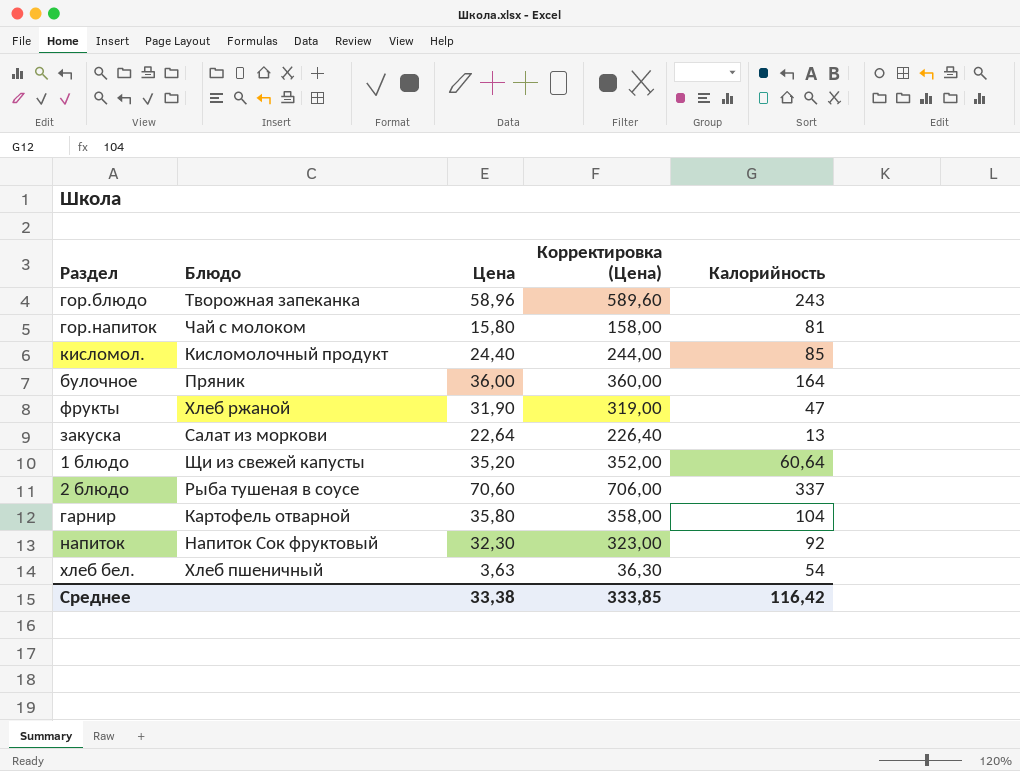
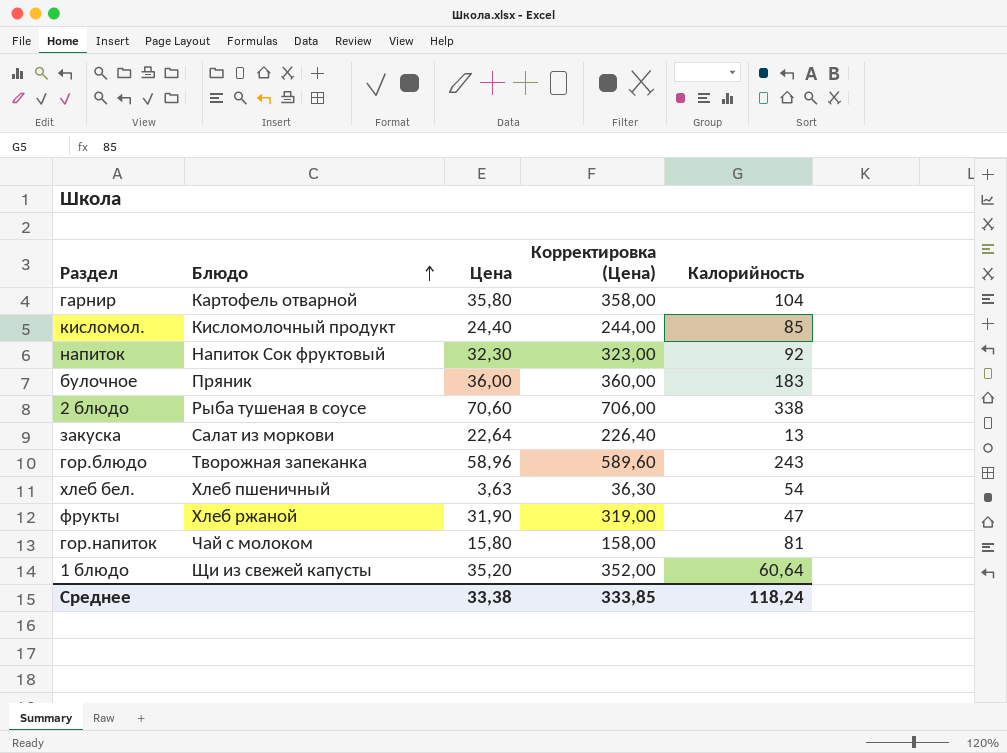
row order: none -> Блюдо ascending
булочное | Калорийность: 164 -> 183
2 блюдо | Калорийность: 337 -> 338
Среднее | Калорийность: 116,42 -> 118,24

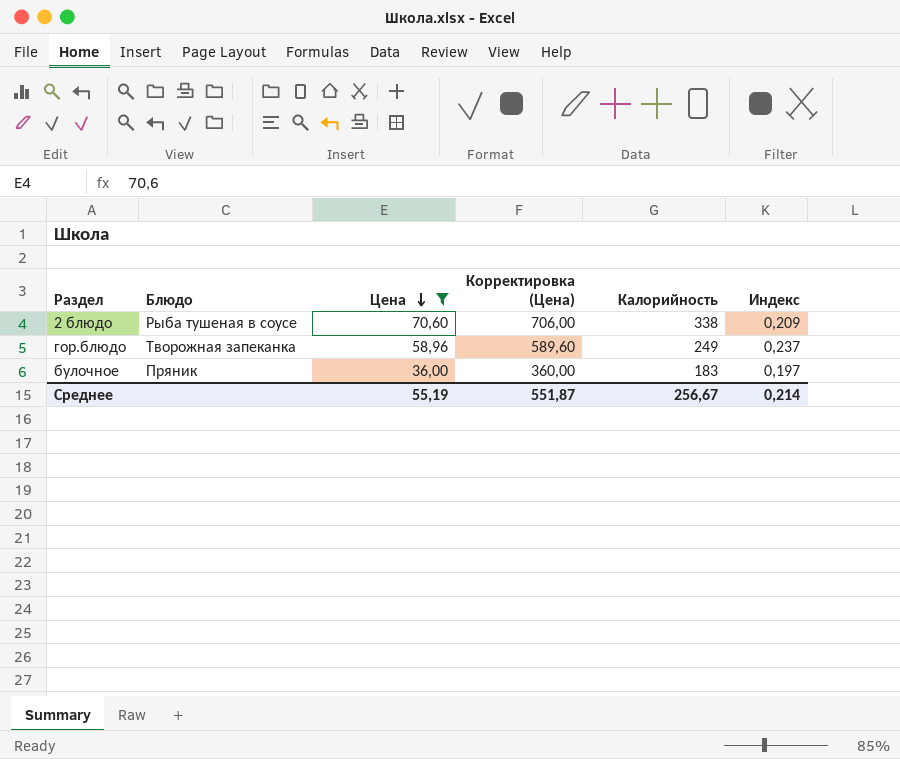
filter: none -> Цена >= 36,00
row order: Блюдо ascending -> Цена descending
column Индекс | formula: none -> [Цена] / [Калорийность]
гор.блюдо | Калорийность: 243 -> 249
Среднее | Цена: 33,38 -> 55,19
Среднее | Корректировка (Цена): 333,85 -> 551,87
Среднее | Калорийность: 118,24 -> 256,67

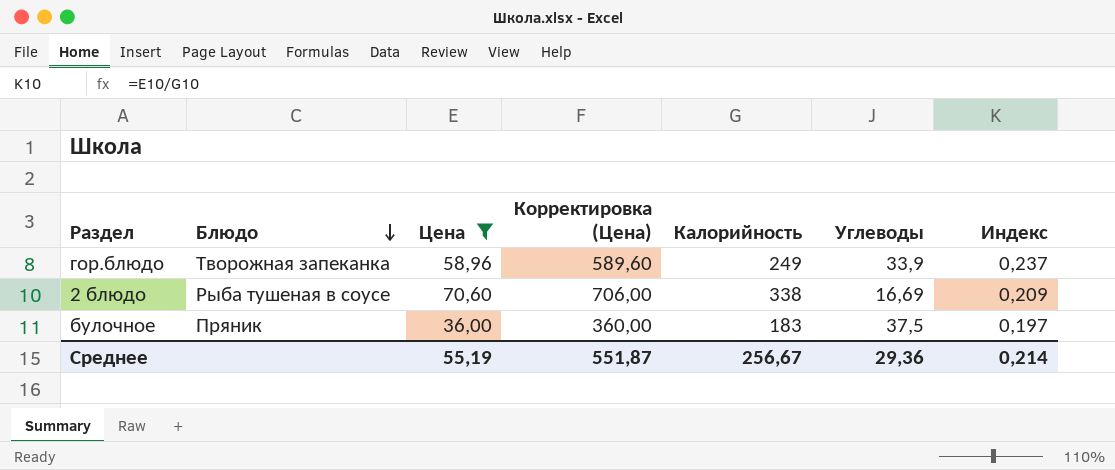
row order: Цена descending -> Блюдо descending
column Углеводы | position: none -> 6

